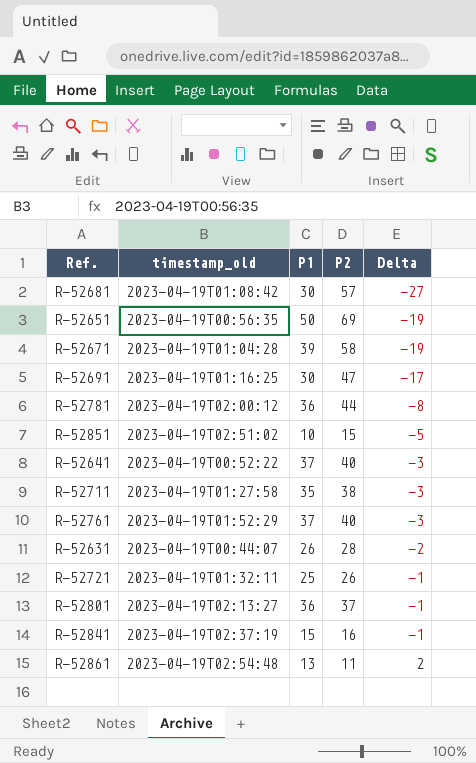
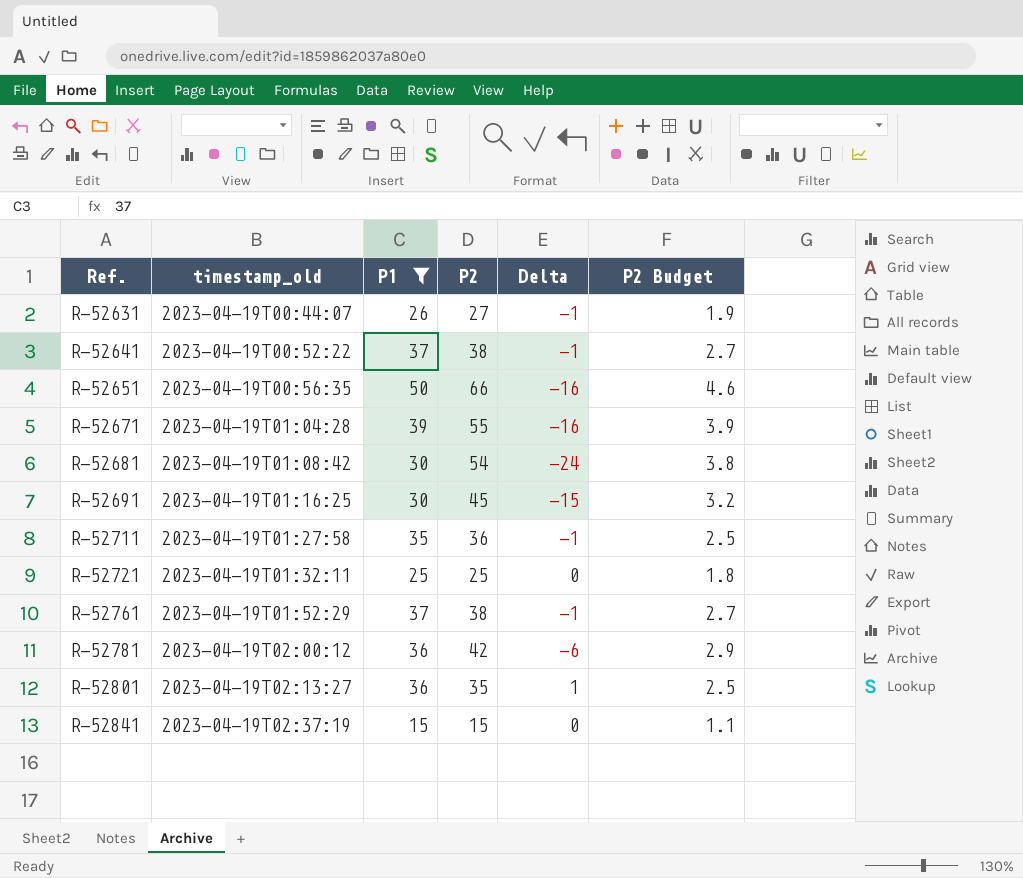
filter: none -> P1 >= 15
row order: Delta ascending -> Ref. ascending
column P2 Budget | formula: none -> [P2] * 0.07
R-52631 | P2: 28 -> 27
R-52631 | Delta: -2 -> -1
R-52641 | P2: 40 -> 38
R-52641 | Delta: -3 -> -1
R-52651 | P2: 69 -> 66
R-52651 | Delta: -19 -> -16
R-52671 | P2: 58 -> 55
R-52671 | Delta: -19 -> -16
R-52681 | P2: 57 -> 54
R-52681 | Delta: -27 -> -24
R-52691 | P2: 47 -> 45
R-52691 | Delta: -17 -> -15
R-52711 | P2: 38 -> 36
R-52711 | Delta: -3 -> -1
R-52721 | P2: 26 -> 25
R-52721 | Delta: -1 -> 0
R-52761 | P2: 40 -> 38
R-52761 | Delta: -3 -> -1
R-52781 | P2: 44 -> 42
R-52781 | Delta: -8 -> -6
R-52801 | P2: 37 -> 35
R-52801 | Delta: -1 -> 1
R-52841 | P2: 16 -> 15
R-52841 | Delta: -1 -> 0

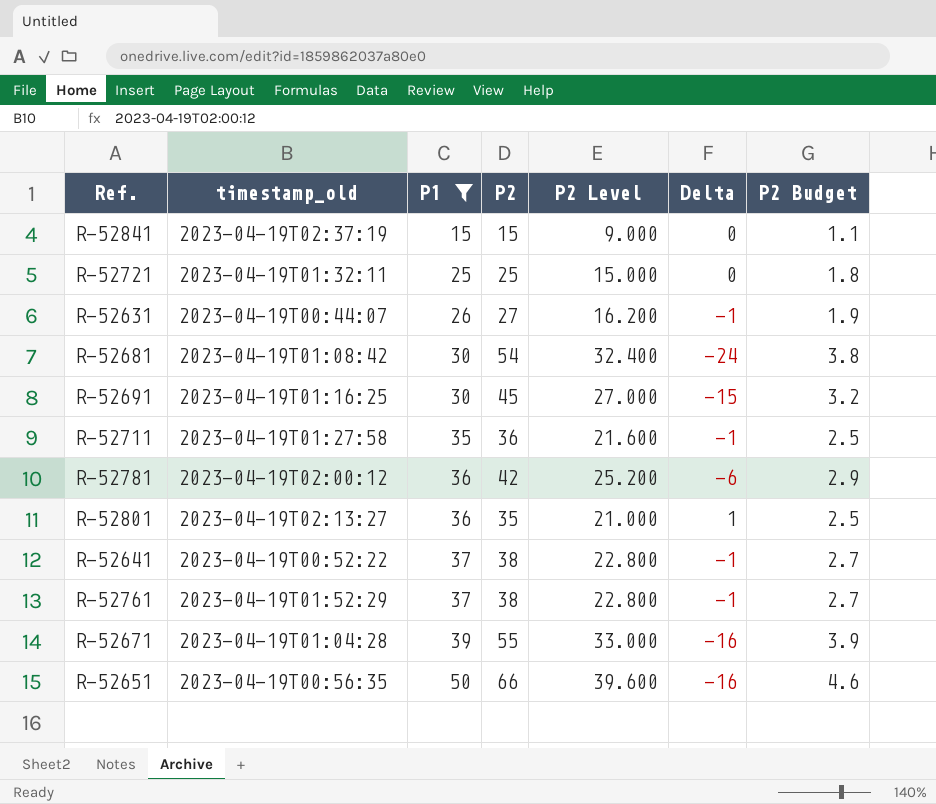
row order: Ref. ascending -> P1 ascending
column P2 Level | formula: none -> [P2] * 0.6

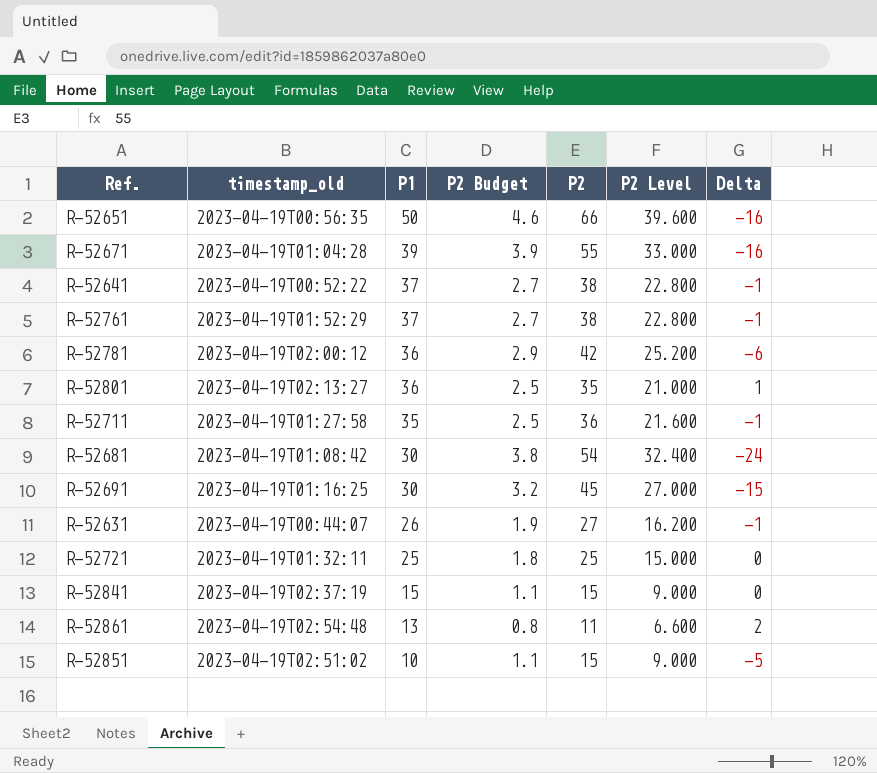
filter: P1 >= 15 -> none
row order: P1 ascending -> P1 descending
column P2 Budget | position: 7 -> 4

